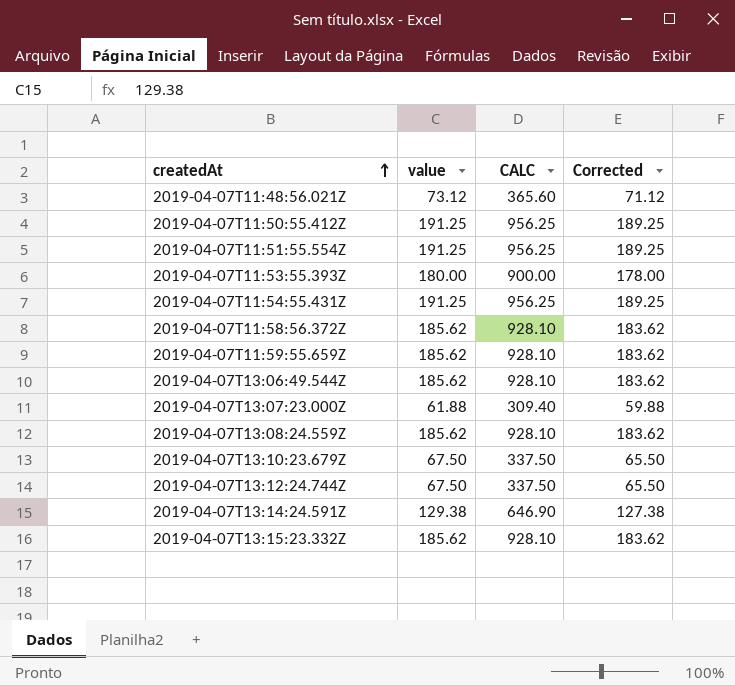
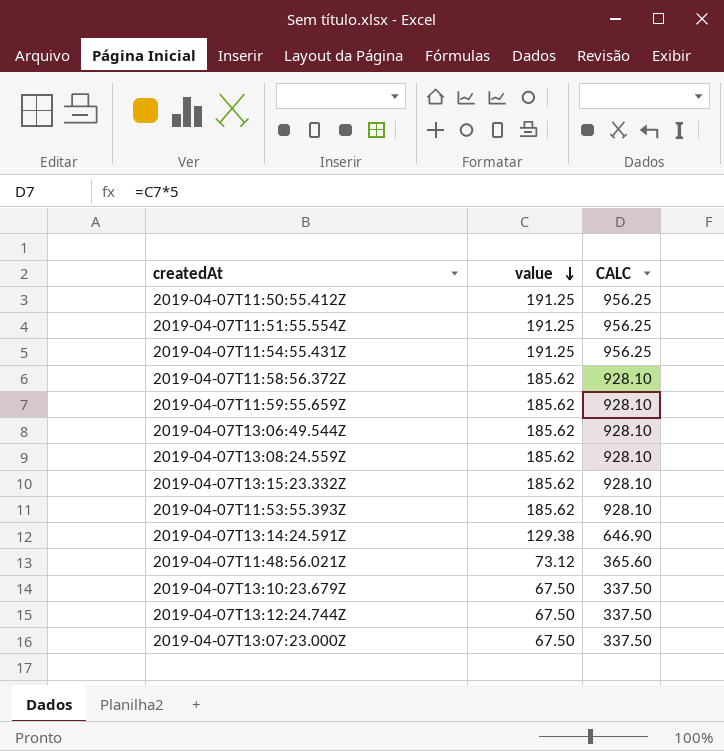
row order: createdAt ascending -> value descending
column Corrected | formula: [value] - 2 -> none
2019-04-07T11:53:55.393Z | value: 180.00 -> 185.62
2019-04-07T11:53:55.393Z | CALC: 900.00 -> 928.10
2019-04-07T13:07:23.000Z | value: 61.88 -> 67.50
2019-04-07T13:07:23.000Z | CALC: 309.40 -> 337.50

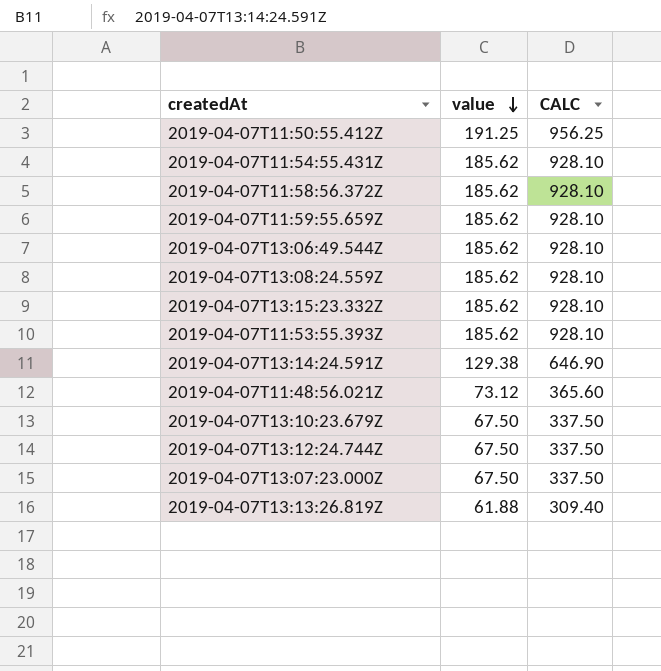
row 2019-04-07T11:51:55.554Z: 191.25 | 956.25 -> none
2019-04-07T11:54:55.431Z | value: 191.25 -> 185.62
2019-04-07T11:54:55.431Z | CALC: 956.25 -> 928.10
row 2019-04-07T13:13:26.819Z: none -> 61.88 | 309.40

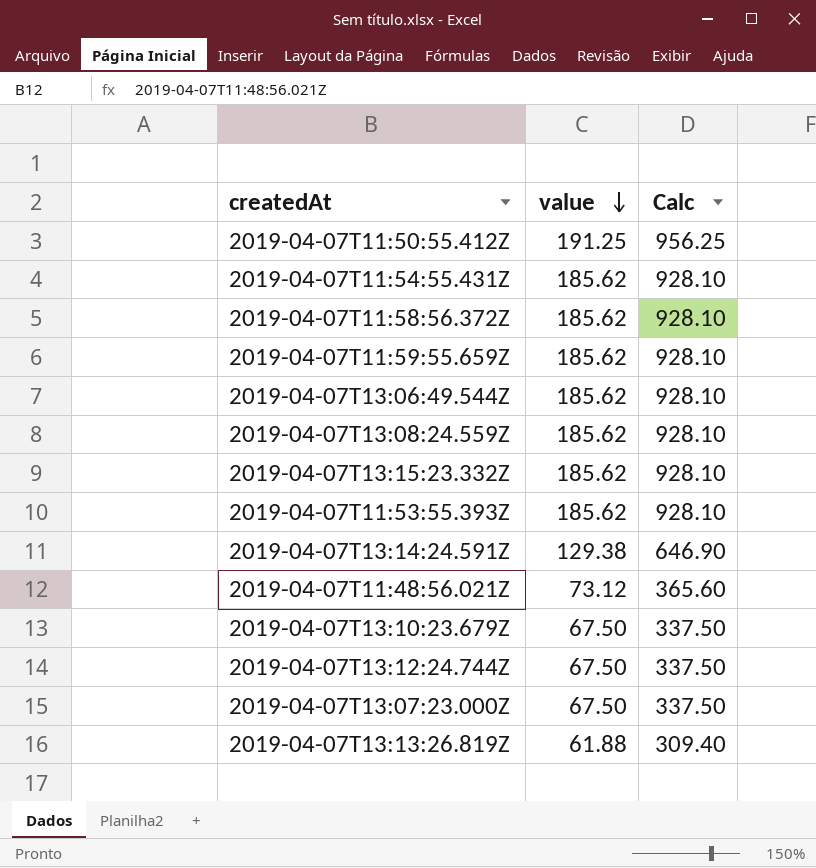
column name: CALC -> Calc

